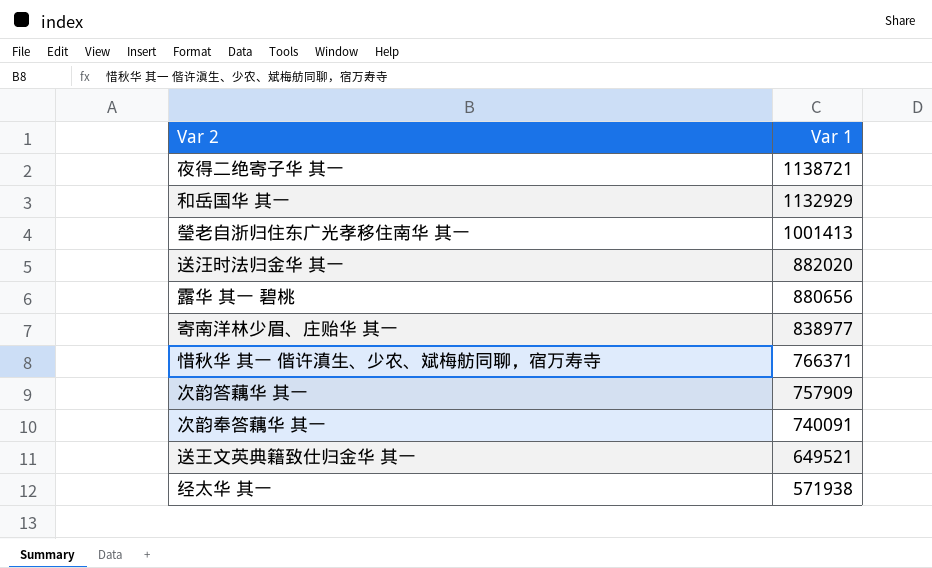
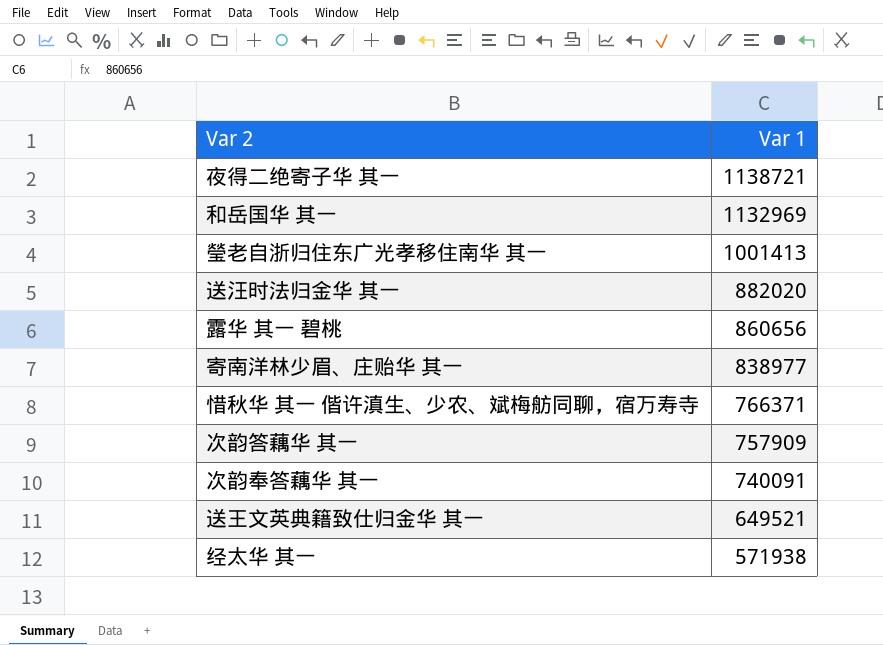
和岳国华 其一 | Var 1: 1132929 -> 1132969
露华 其一 碧桃 | Var 1: 880656 -> 860656

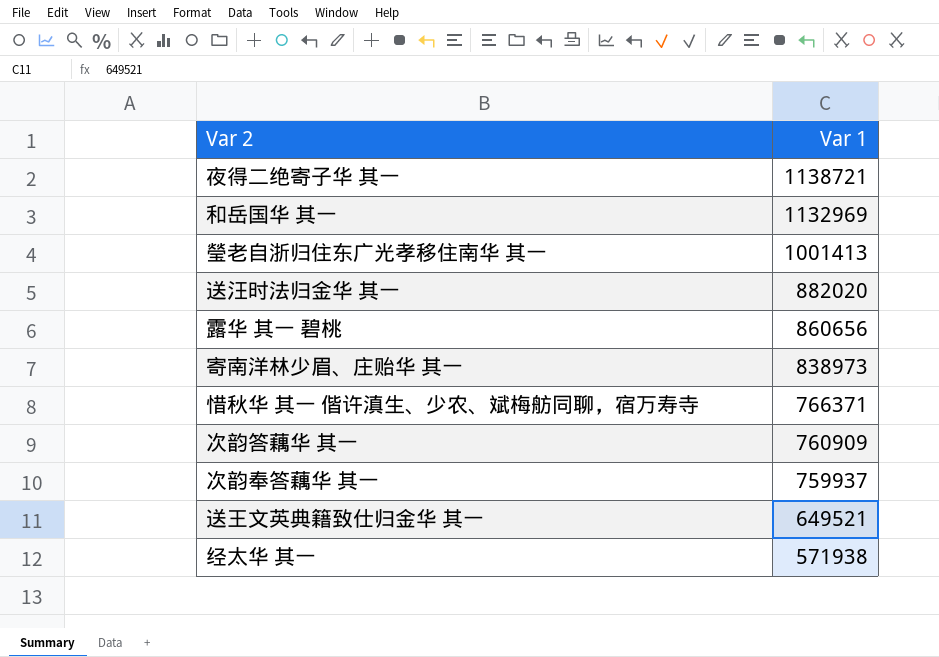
寄南洋林少眉、庄贻华 其一 | Var 1: 838977 -> 838973
次韵答藕华 其一 | Var 1: 757909 -> 760909
次韵奉答藕华 其一 | Var 1: 740091 -> 759937

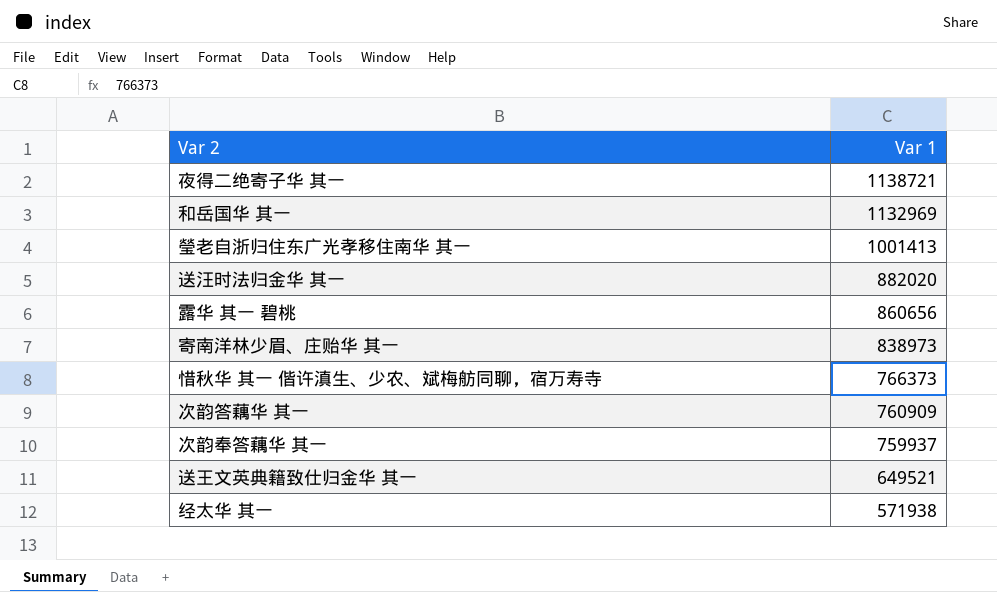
惜秋华 其一 偕许滇生、少农、斌梅舫同聊，宿万寿寺 | Var 1: 766371 -> 766373

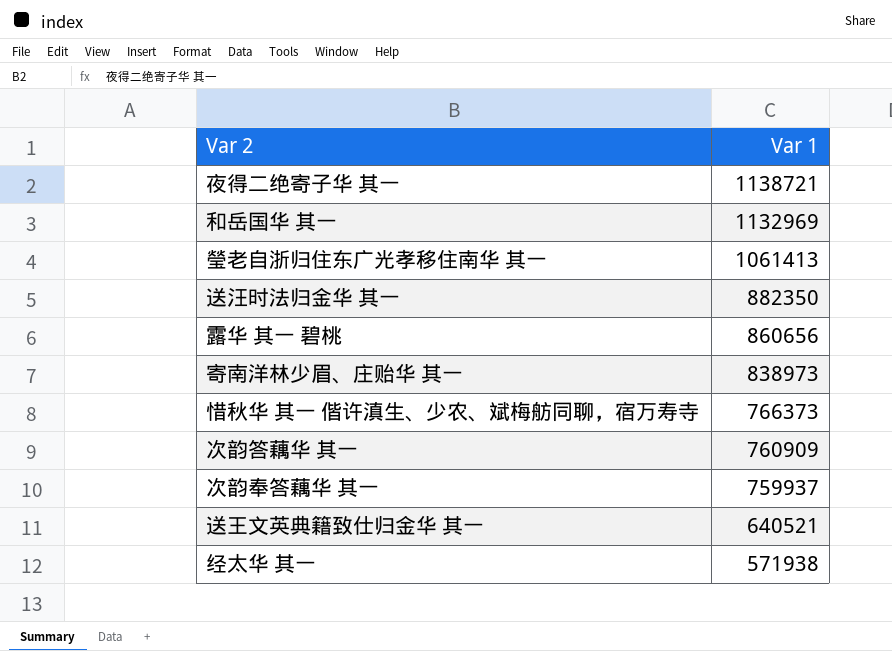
瑩老自浙归住东广光孝移住南华 其一 | Var 1: 1001413 -> 1061413
送汪时法归金华 其一 | Var 1: 882020 -> 882350
送王文英典籍致仕归金华 其一 | Var 1: 649521 -> 640521

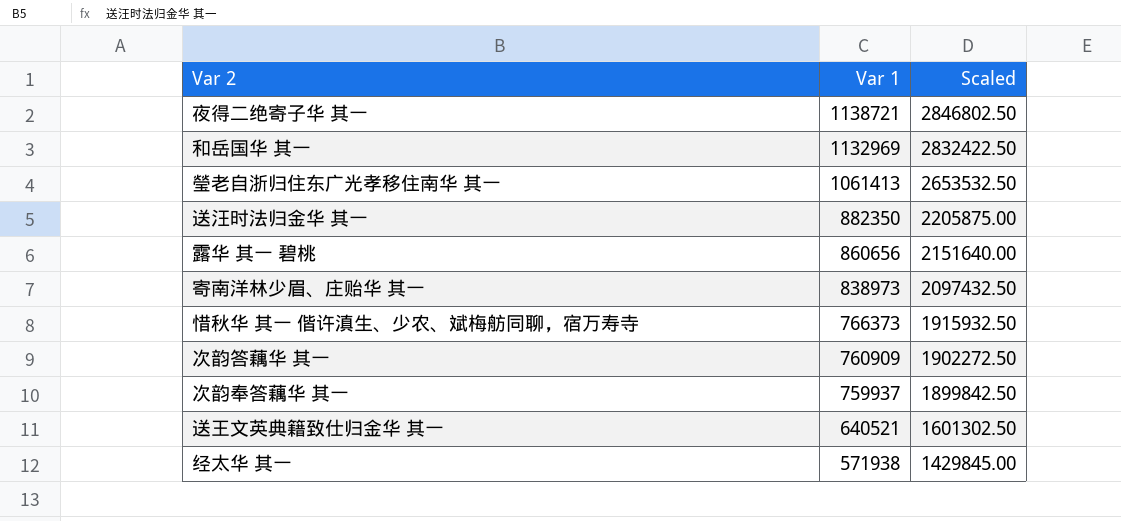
column Scaled | formula: none -> [Var 1] * 2.5

